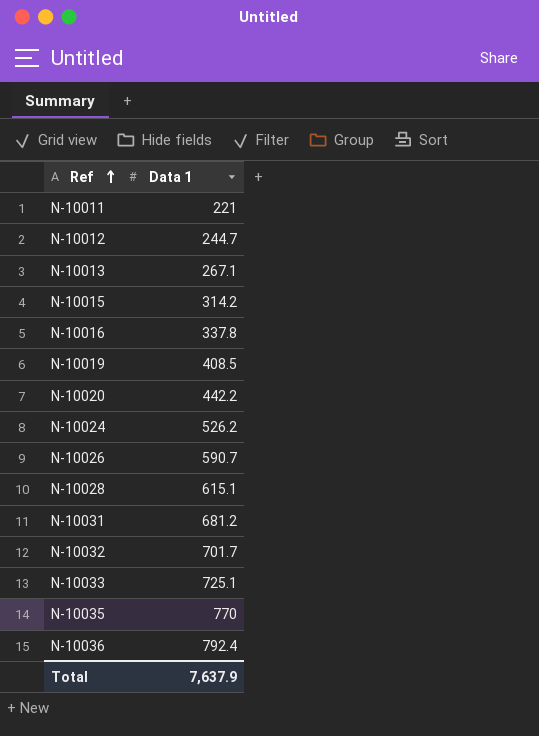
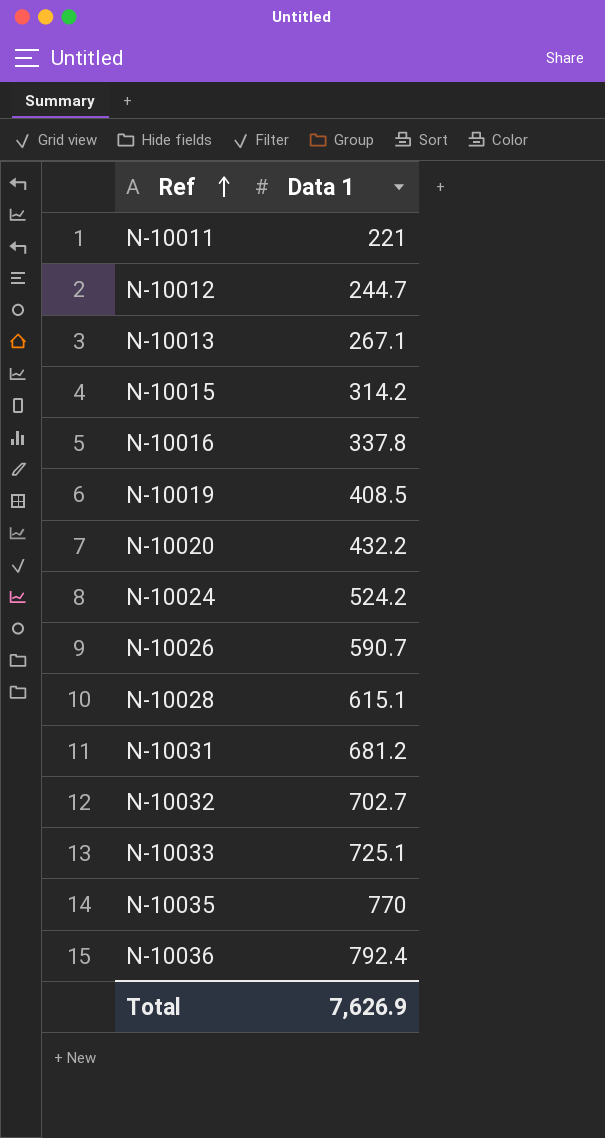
N-10020 | Data 1: 442.2 -> 432.2
N-10024 | Data 1: 526.2 -> 524.2
N-10032 | Data 1: 701.7 -> 702.7
Total | Data 1: 7,637.9 -> 7,626.9

